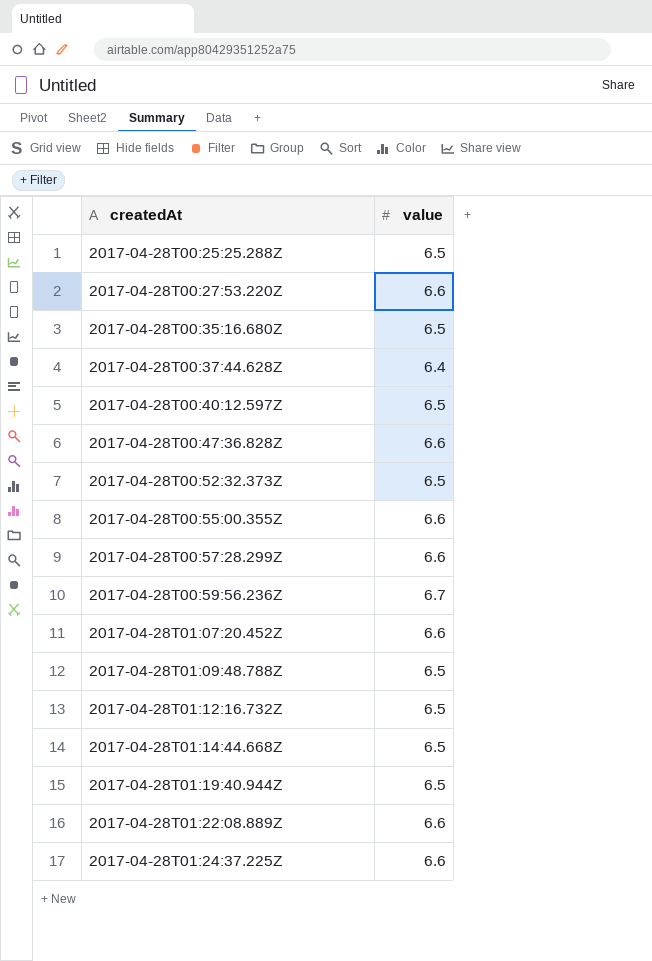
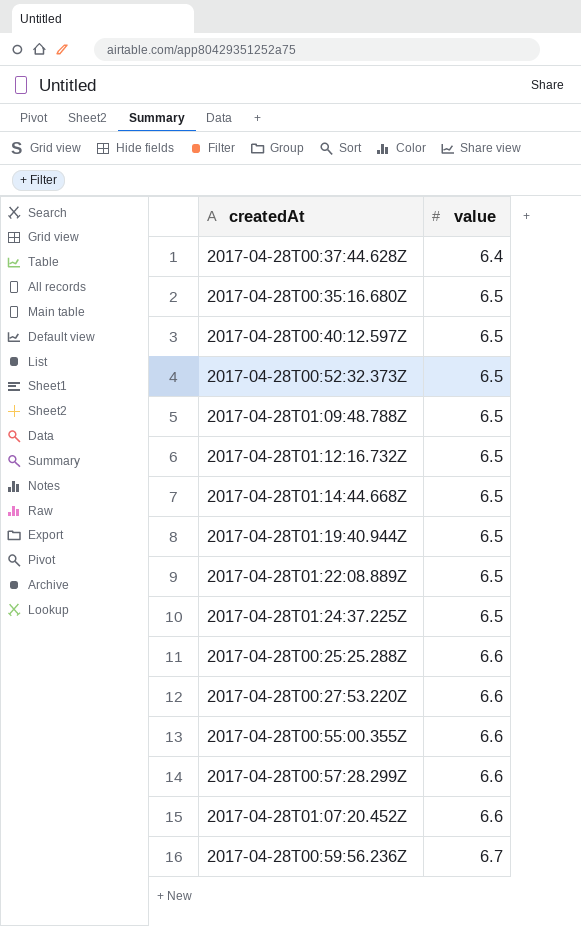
row order: createdAt ascending -> value ascending
row 2017-04-28T00:47:36.828Z: 6.6 -> none
2017-04-28T01:22:08.889Z | value: 6.6 -> 6.5
2017-04-28T01:24:37.225Z | value: 6.6 -> 6.5
2017-04-28T00:25:25.288Z | value: 6.5 -> 6.6

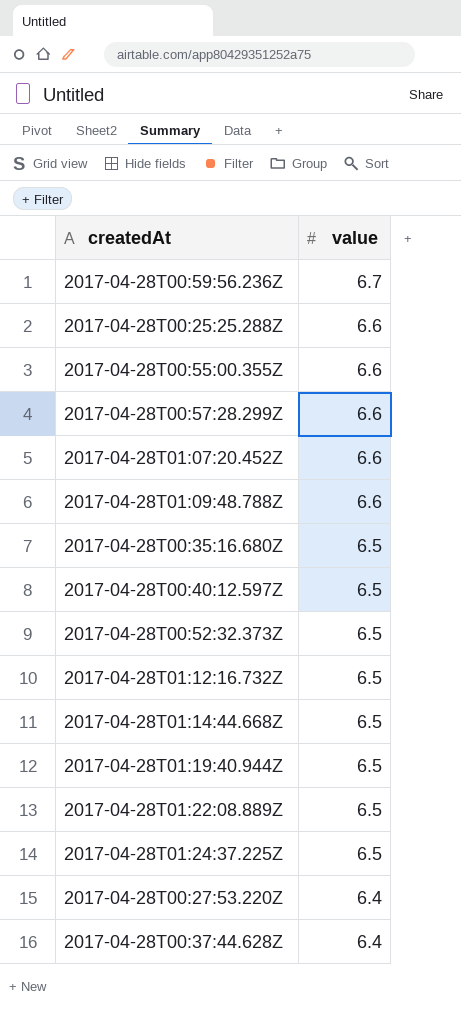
row order: value ascending -> value descending
2017-04-28T01:09:48.788Z | value: 6.5 -> 6.6
2017-04-28T00:27:53.220Z | value: 6.6 -> 6.4

